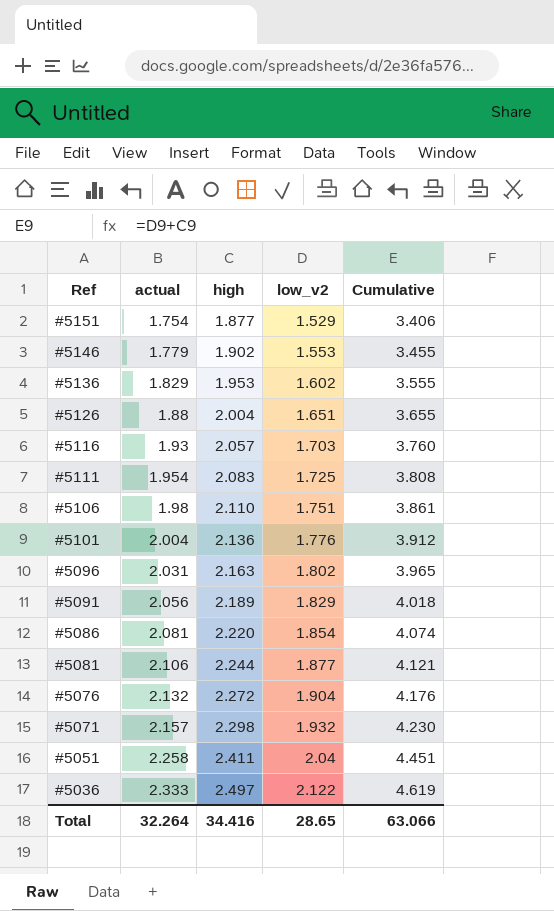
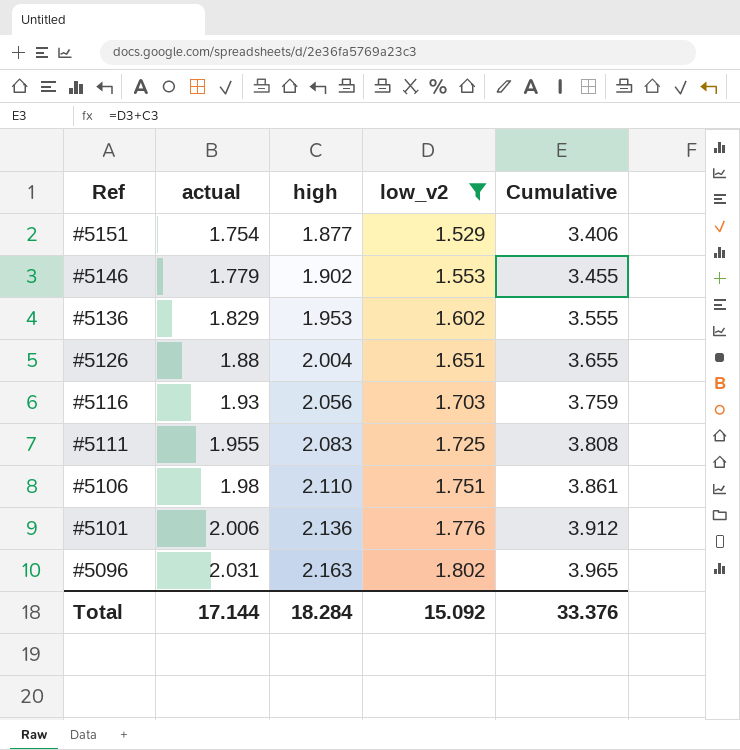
filter: none -> low_v2 <= 1.802
#5116 | high: 2.057 -> 2.056
#5116 | Cumulative: 3.760 -> 3.759
#5111 | actual: 1.954 -> 1.955
#5101 | actual: 2.004 -> 2.006
Total | actual: 32.264 -> 17.144
Total | high: 34.416 -> 18.284
Total | low_v2: 28.65 -> 15.092
Total | Cumulative: 63.066 -> 33.376

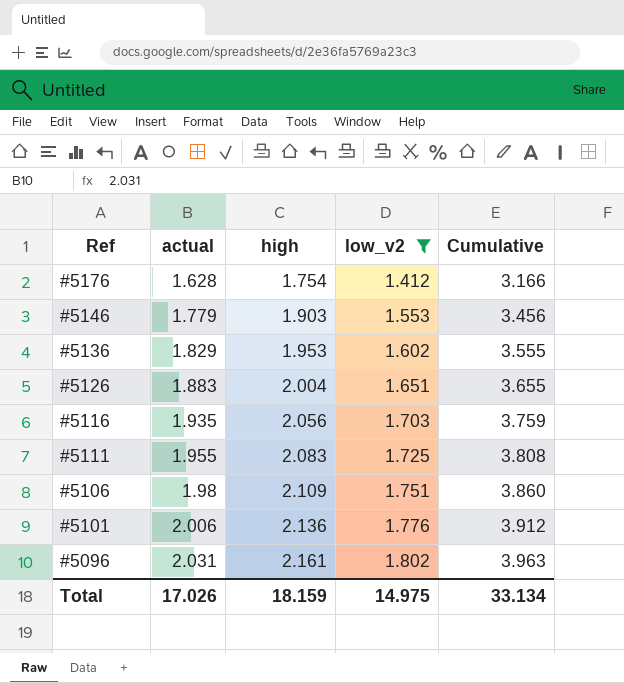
row #5151: 1.754 | 1.877 | 1.529 | 3.406 -> none
row #5176: none -> 1.628 | 1.754 | 1.412 | 3.166
#5146 | high: 1.902 -> 1.903
#5146 | Cumulative: 3.455 -> 3.456
#5126 | actual: 1.88 -> 1.883
#5116 | actual: 1.93 -> 1.935
#5106 | high: 2.110 -> 2.109
#5106 | Cumulative: 3.861 -> 3.860
#5096 | high: 2.163 -> 2.161
#5096 | Cumulative: 3.965 -> 3.963
Total | actual: 17.144 -> 17.026
Total | high: 18.284 -> 18.159
Total | low_v2: 15.092 -> 14.975
Total | Cumulative: 33.376 -> 33.134

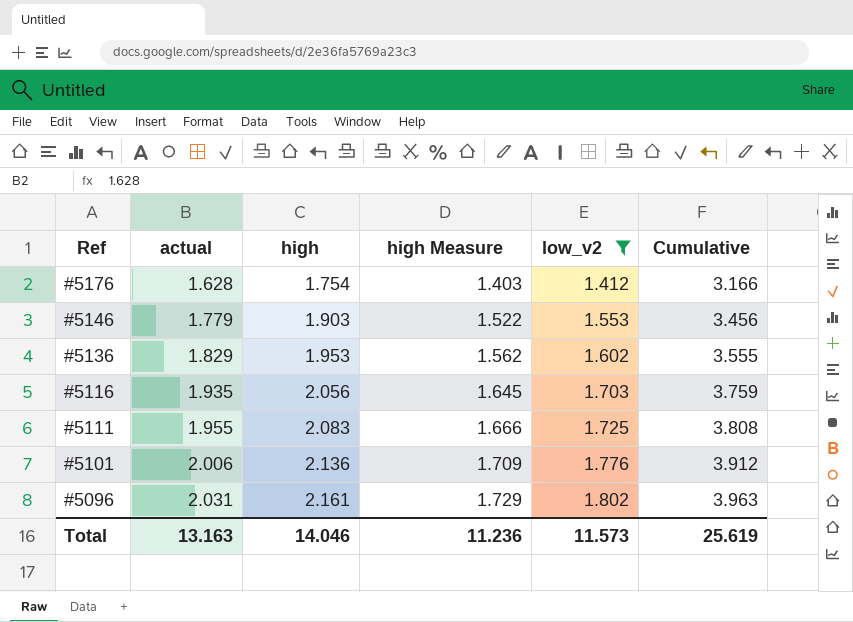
column high Measure | formula: none -> [high] * 0.8
row #5126: 1.883 | 2.004 | 1.651 | 3.655 -> none
row #5106: 1.98 | 2.109 | 1.751 | 3.860 -> none
Total | actual: 17.026 -> 13.163
Total | high: 18.159 -> 14.046
Total | low_v2: 14.975 -> 11.573
Total | Cumulative: 33.134 -> 25.619

